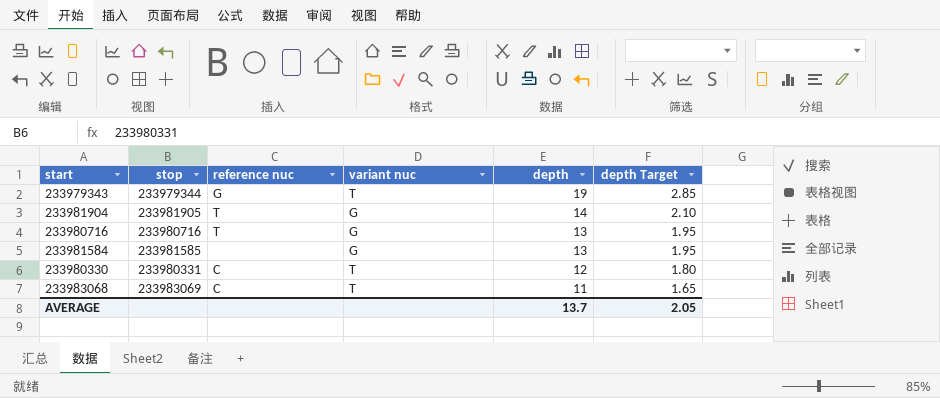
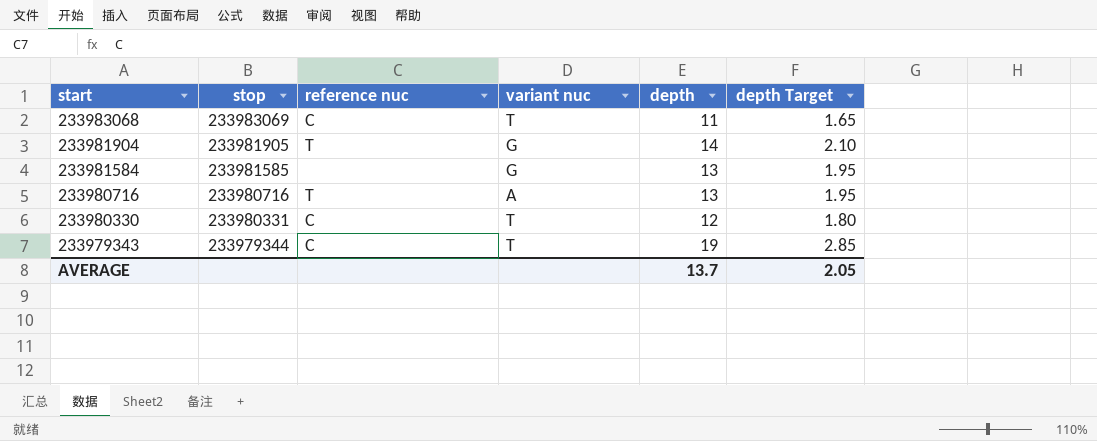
row order: depth descending -> start descending
233980716 | variant nuc: G -> A
233979343 | reference nuc: G -> C

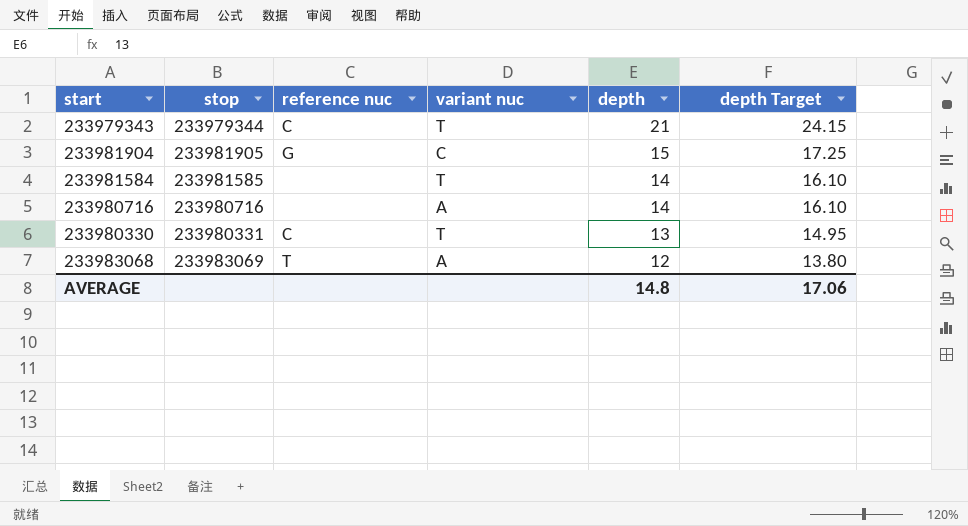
row order: start descending -> depth descending
column depth Target | formula: [depth] * 0.15 -> [depth] * 1.15
233979343 | depth: 19 -> 21
233981904 | reference nuc: T -> G
233981904 | variant nuc: G -> C
233981904 | depth: 14 -> 15
233981584 | variant nuc: G -> T
233981584 | depth: 13 -> 14
233980716 | reference nuc: T -> none
233980716 | depth: 13 -> 14
233980330 | depth: 12 -> 13
233983068 | reference nuc: C -> T
233983068 | variant nuc: T -> A
233983068 | depth: 11 -> 12
AVERAGE | depth: 13.7 -> 14.8
AVERAGE | depth Target: 2.05 -> 17.06

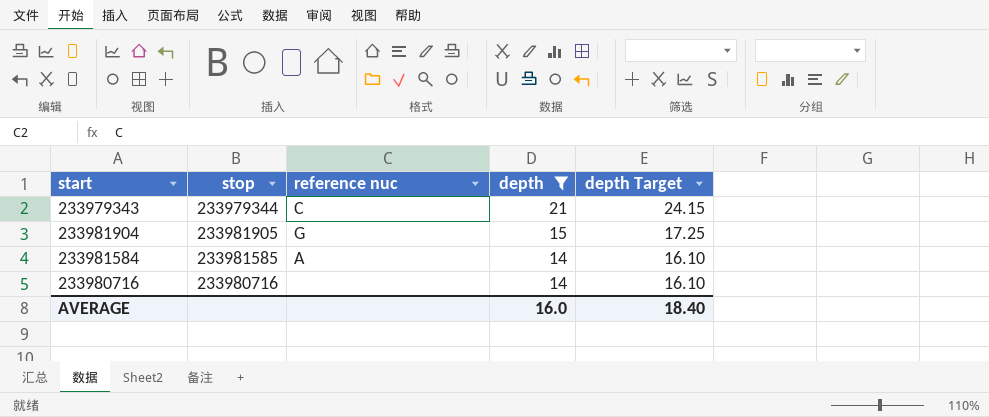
filter: none -> depth >= 14
column variant nuc | position: 4 -> none
233981584 | reference nuc: none -> A
AVERAGE | depth: 14.8 -> 16.0
AVERAGE | depth Target: 17.06 -> 18.40

